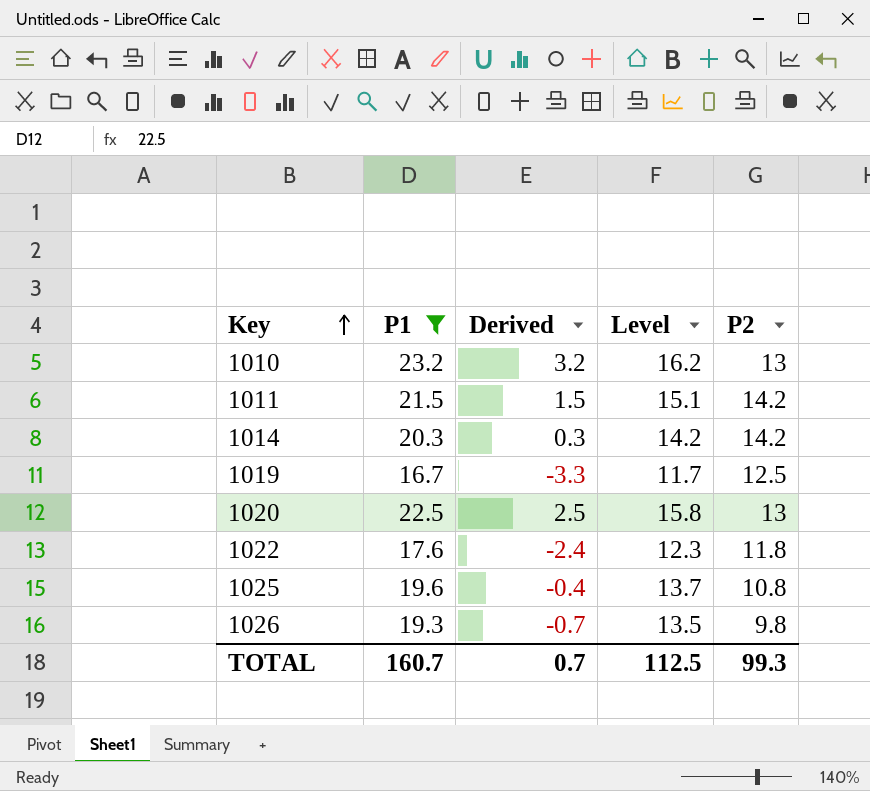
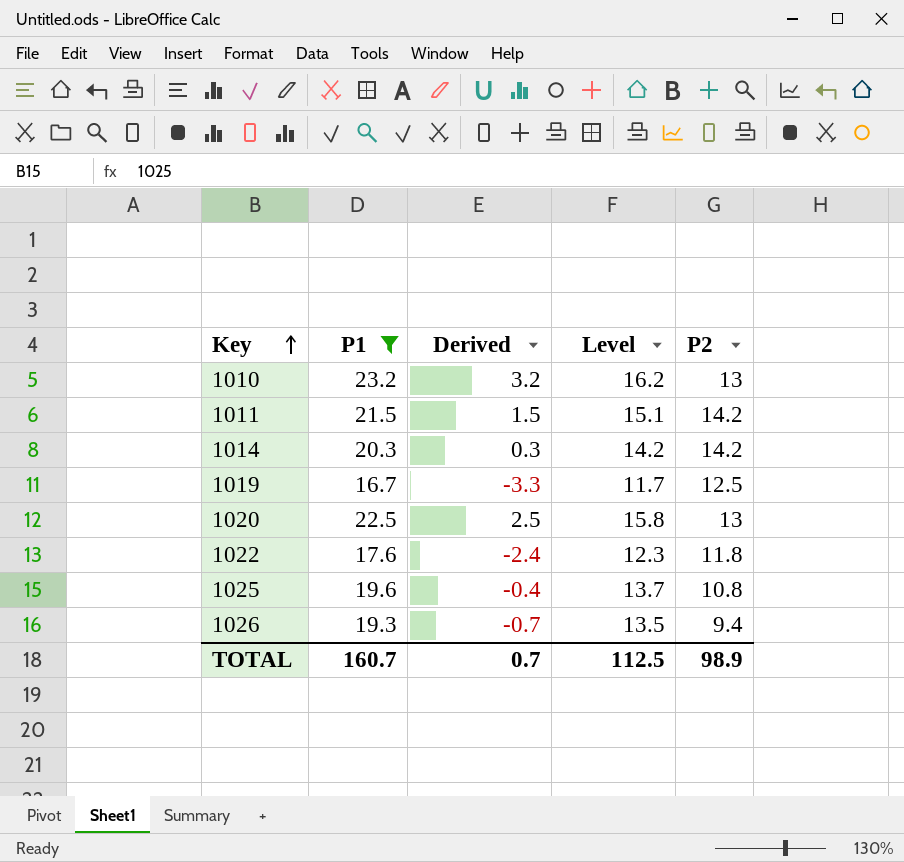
1026 | P2: 9.8 -> 9.4
TOTAL | P2: 99.3 -> 98.9

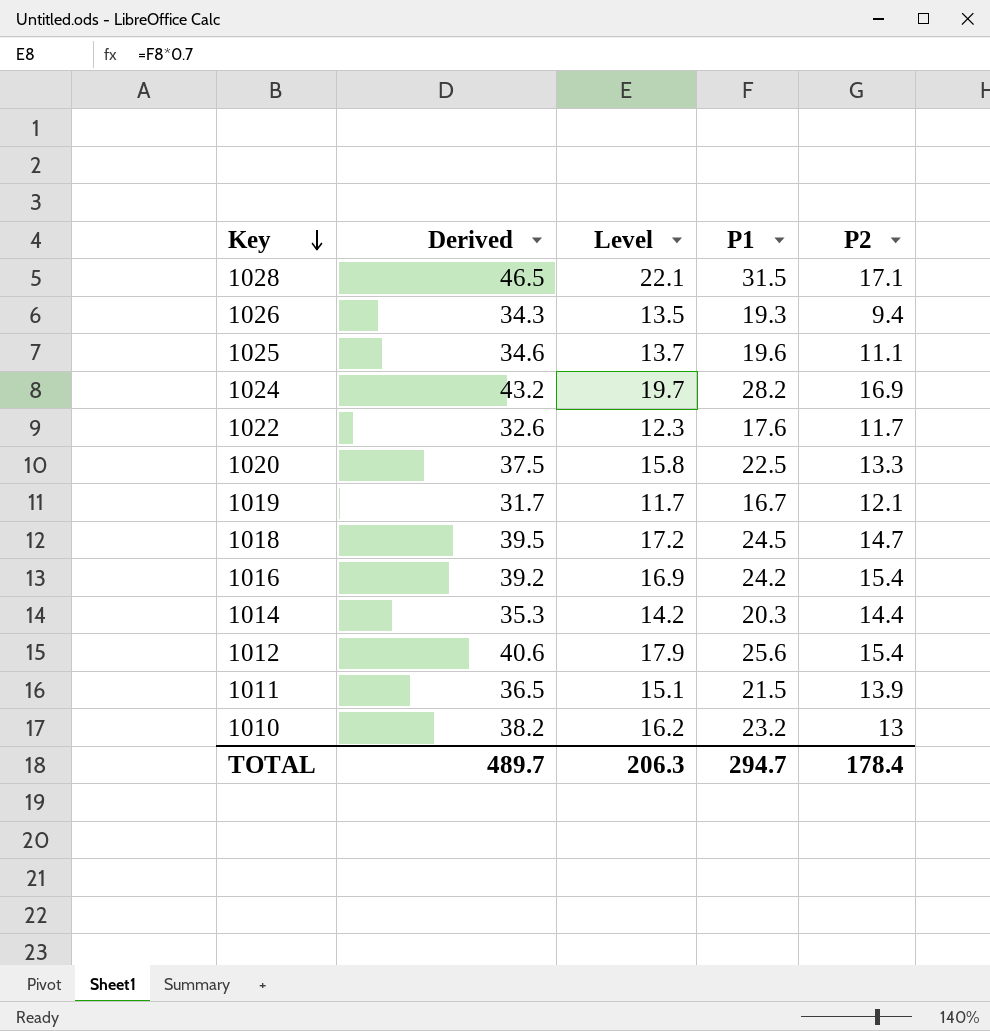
filter: P1 <= 23.2 -> none
row order: Key ascending -> Key descending
column Derived | formula: [P1] - 20 -> [P1] + 15
column P1 | position: 2 -> 4
1025 | P2: 10.8 -> 11.1
1022 | P2: 11.8 -> 11.7
1020 | P2: 13 -> 13.3
1019 | P2: 12.5 -> 12.1
1014 | P2: 14.2 -> 14.4
1011 | P2: 14.2 -> 13.9
TOTAL | Derived: 0.7 -> 489.7
TOTAL | Level: 112.5 -> 206.3
TOTAL | P1: 160.7 -> 294.7
TOTAL | P2: 98.9 -> 178.4

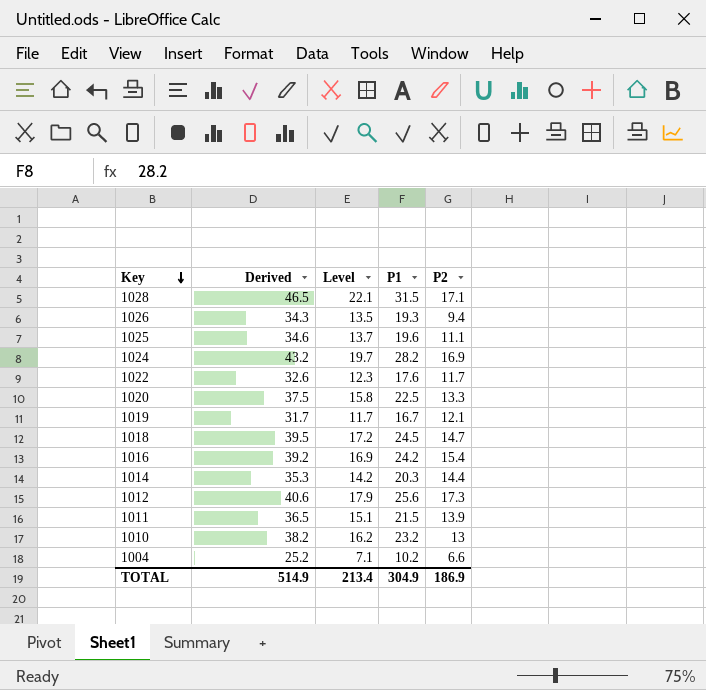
1012 | P2: 15.4 -> 17.3
row 1004: none -> 25.2 | 7.1 | 10.2 | 6.6
TOTAL | Derived: 489.7 -> 514.9
TOTAL | Level: 206.3 -> 213.4
TOTAL | P1: 294.7 -> 304.9
TOTAL | P2: 178.4 -> 186.9

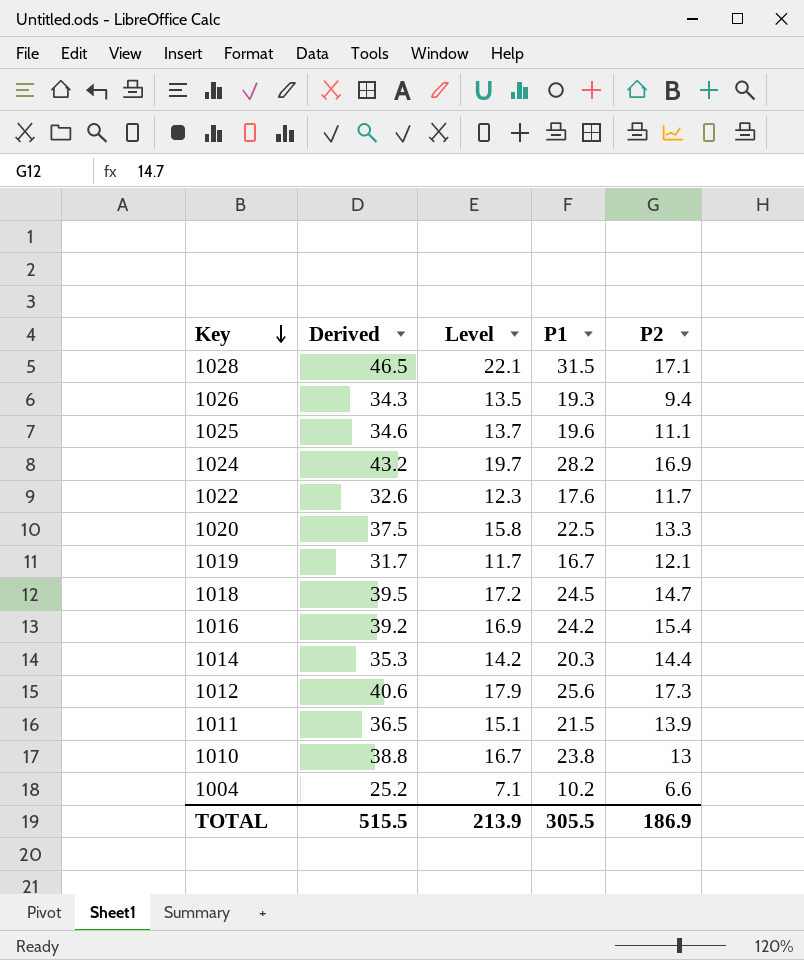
1010 | Derived: 38.2 -> 38.8
1010 | Level: 16.2 -> 16.7
1010 | P1: 23.2 -> 23.8
TOTAL | Derived: 514.9 -> 515.5
TOTAL | Level: 213.4 -> 213.9
TOTAL | P1: 304.9 -> 305.5

